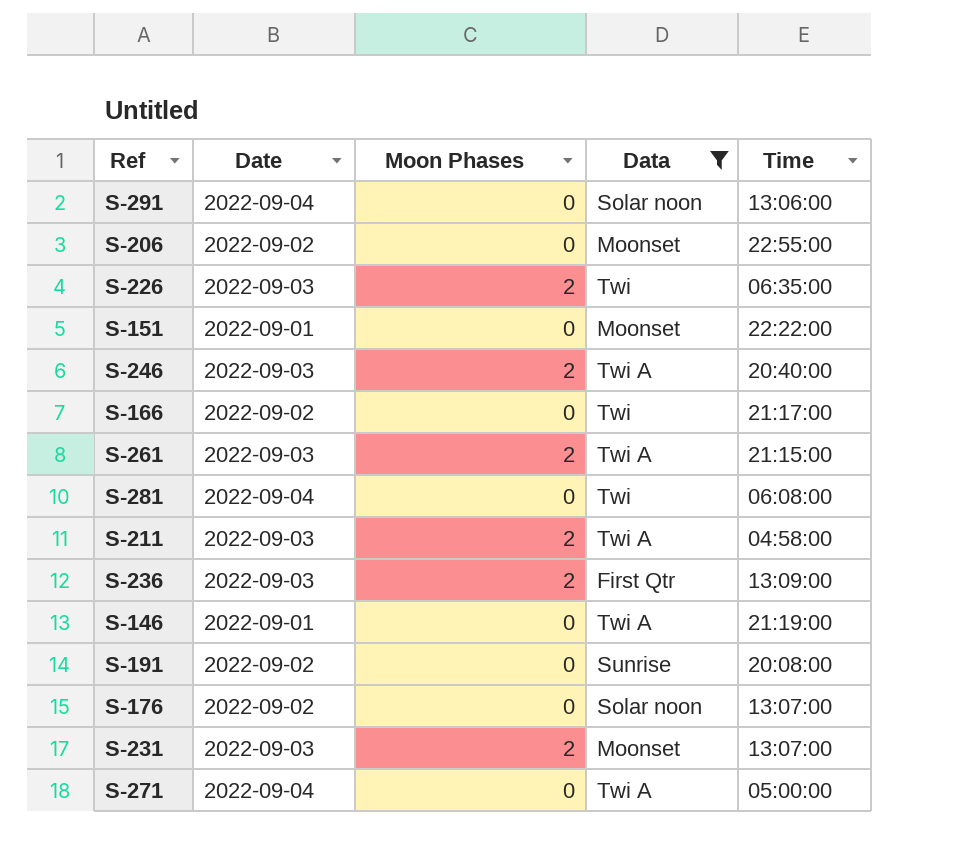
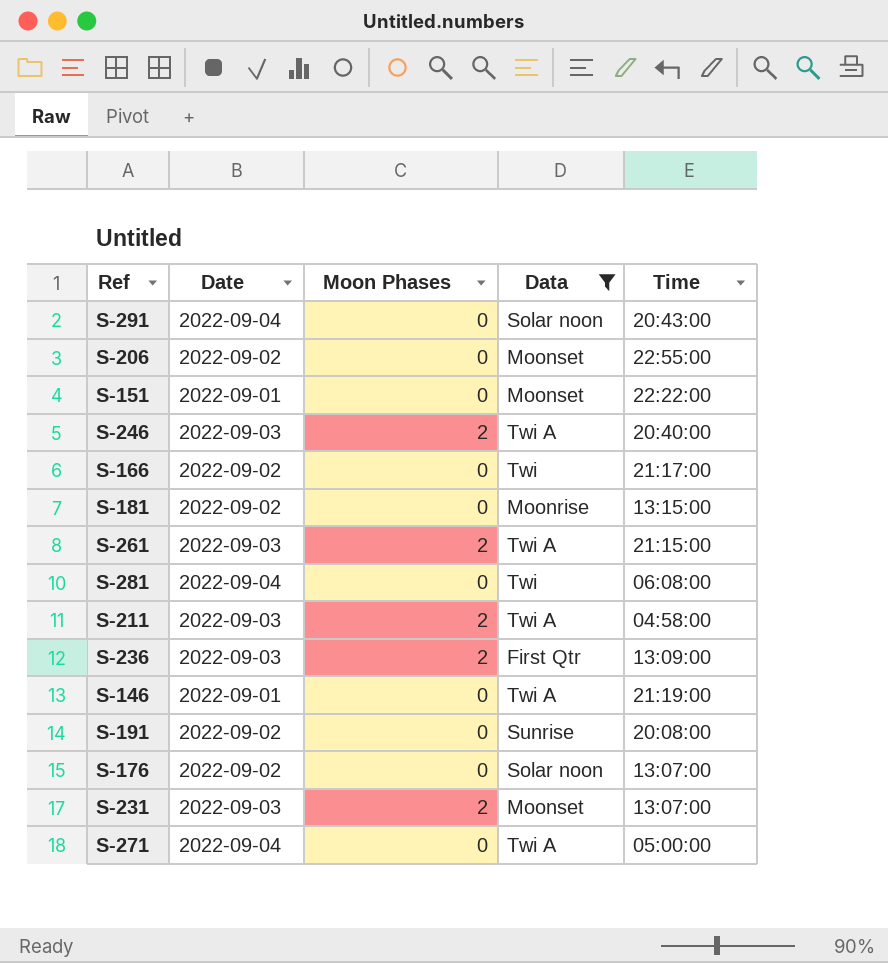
row S-226: 2022-09-03 | 2 | Twi | 06:35:00 -> none
S-291 | Time: 13:06:00 -> 20:43:00
row S-181: none -> 2022-09-02 | 0 | Moonrise | 13:15:00

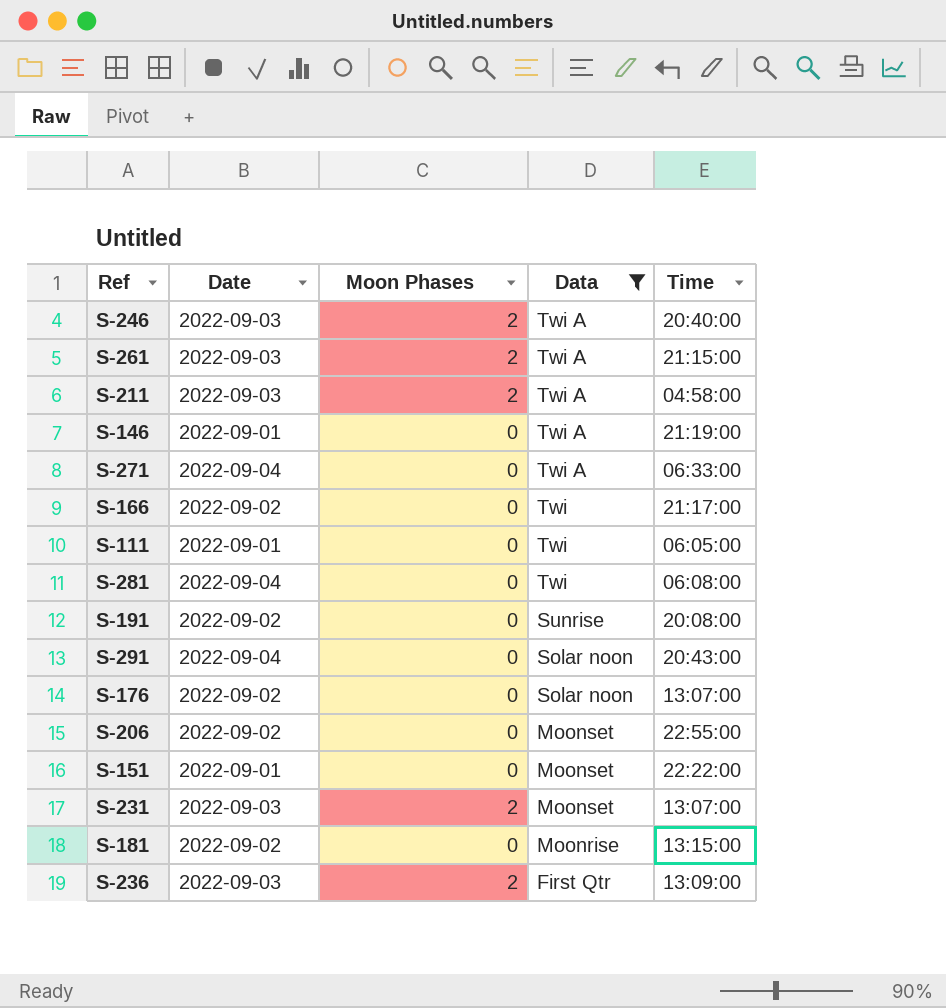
row order: none -> Data descending
S-271 | Time: 05:00:00 -> 06:33:00
row S-111: none -> 2022-09-01 | 0 | Twi | 06:05:00

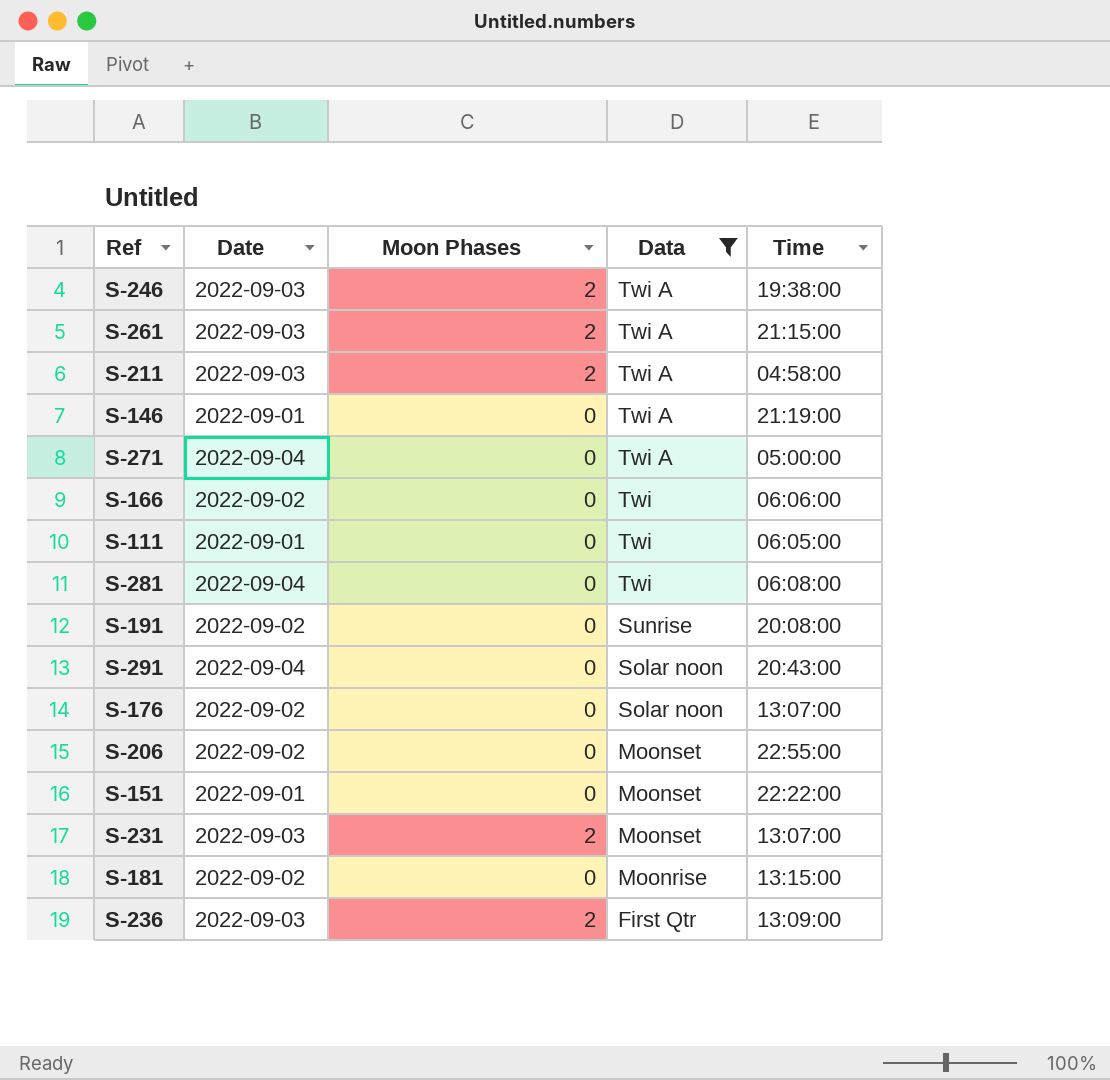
S-246 | Time: 20:40:00 -> 19:38:00
S-271 | Time: 06:33:00 -> 05:00:00
S-166 | Time: 21:17:00 -> 06:06:00

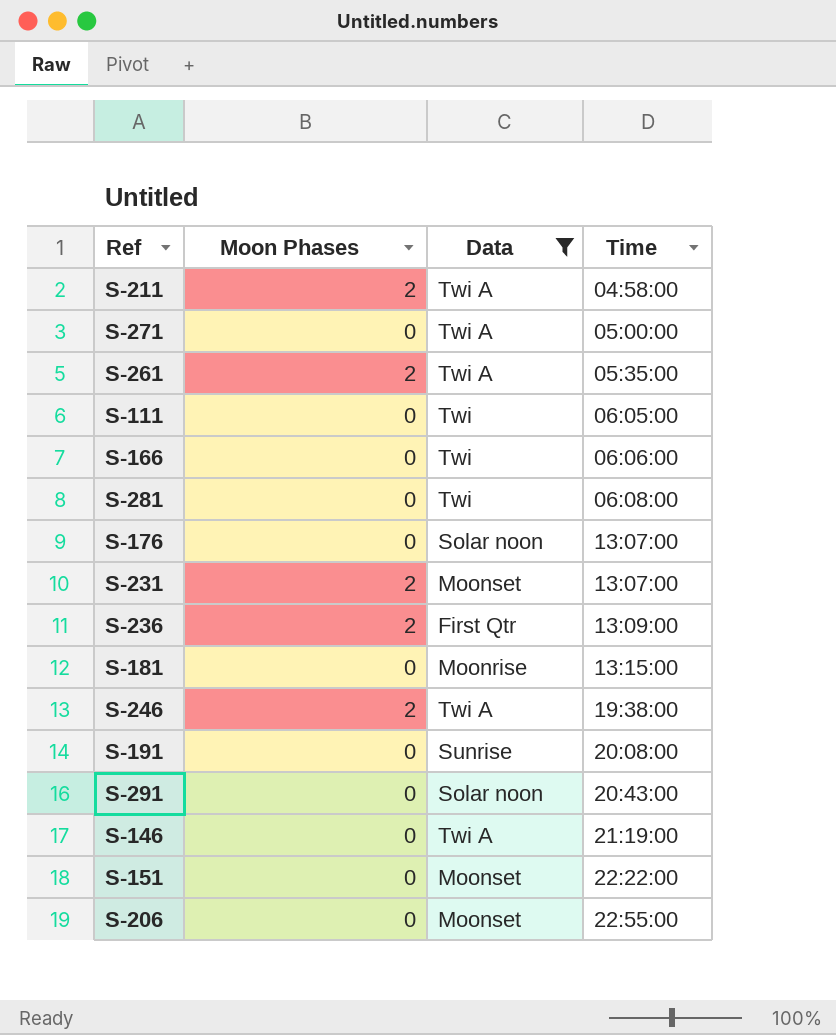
row order: Data descending -> Time ascending
column Date | position: 2 -> none
S-261 | Time: 21:15:00 -> 05:35:00

